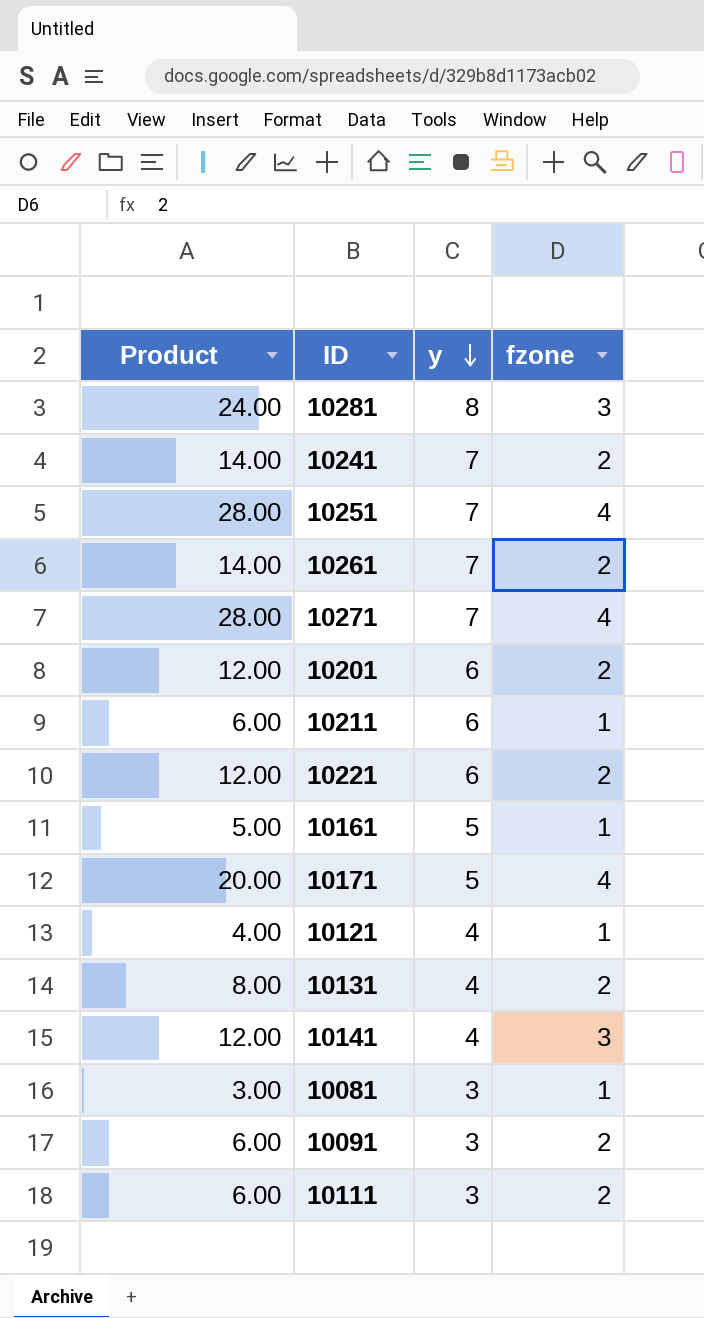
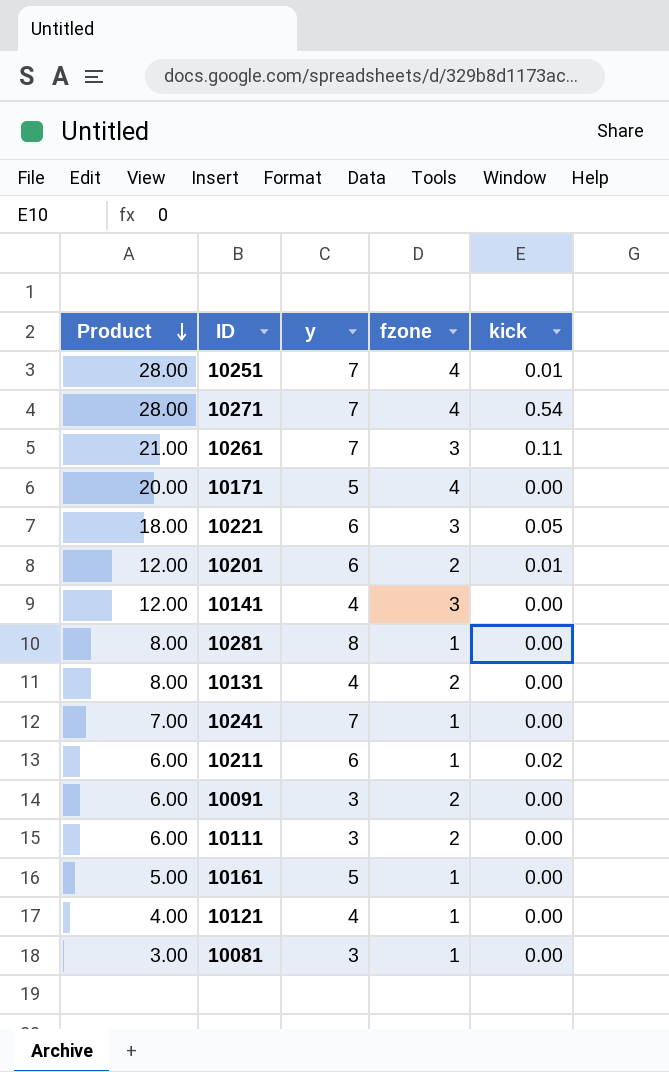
row order: y descending -> Product descending
column kick | position: none -> 5
10261 | Product: 14.00 -> 21.00
10261 | fzone: 2 -> 3
10221 | Product: 12.00 -> 18.00
10221 | fzone: 2 -> 3
10281 | Product: 24.00 -> 8.00
10281 | fzone: 3 -> 1
10241 | Product: 14.00 -> 7.00
10241 | fzone: 2 -> 1

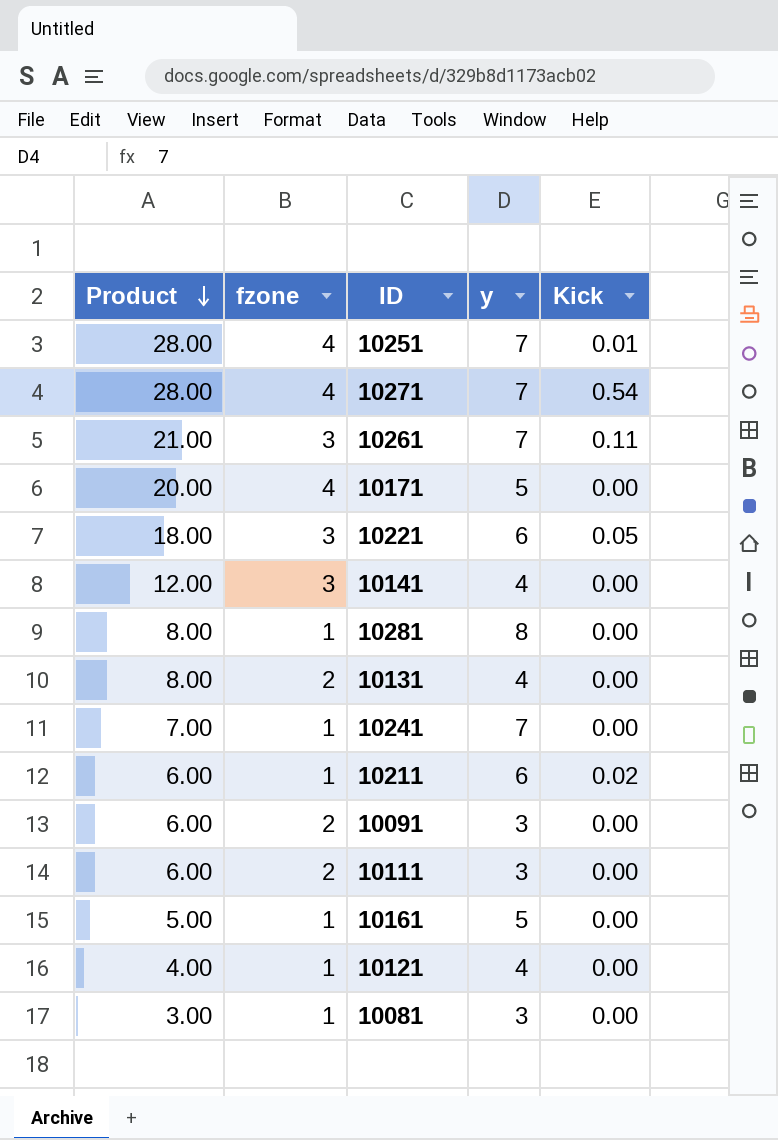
column fzone | position: 4 -> 2
column name: kick -> Kick
row 10201: 12.00 | 6 | 2 | 0.01 -> none

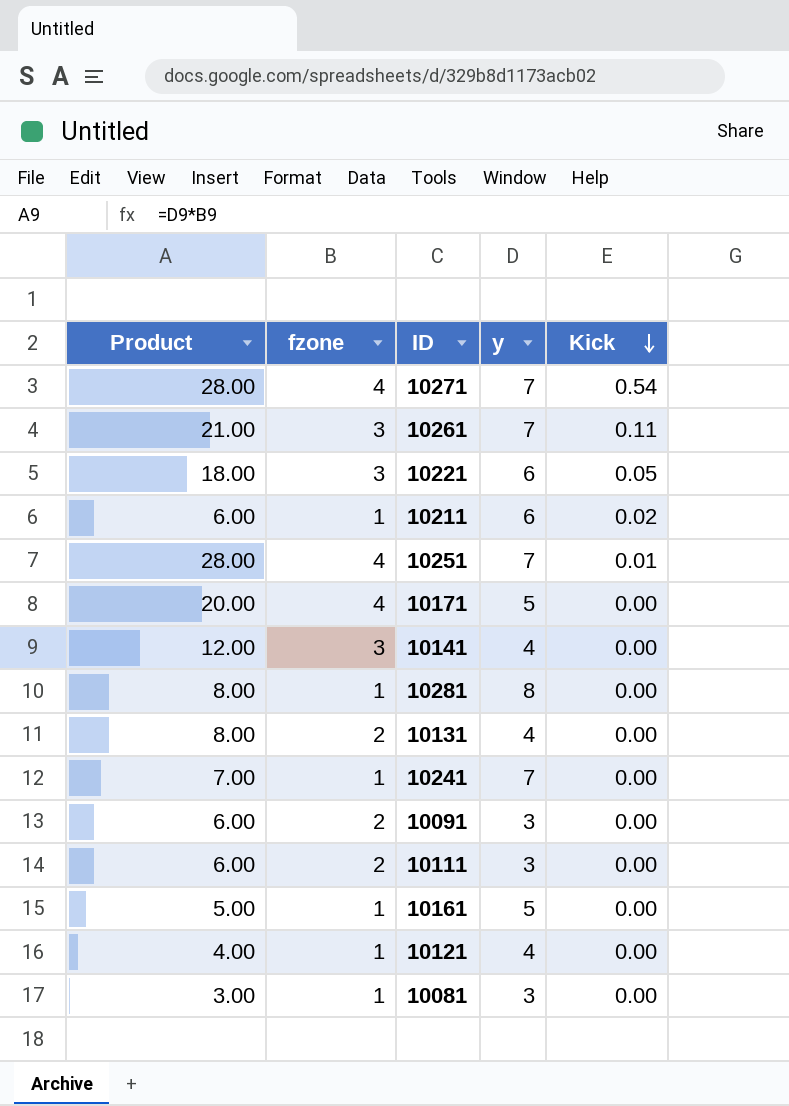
row order: Product descending -> Kick descending

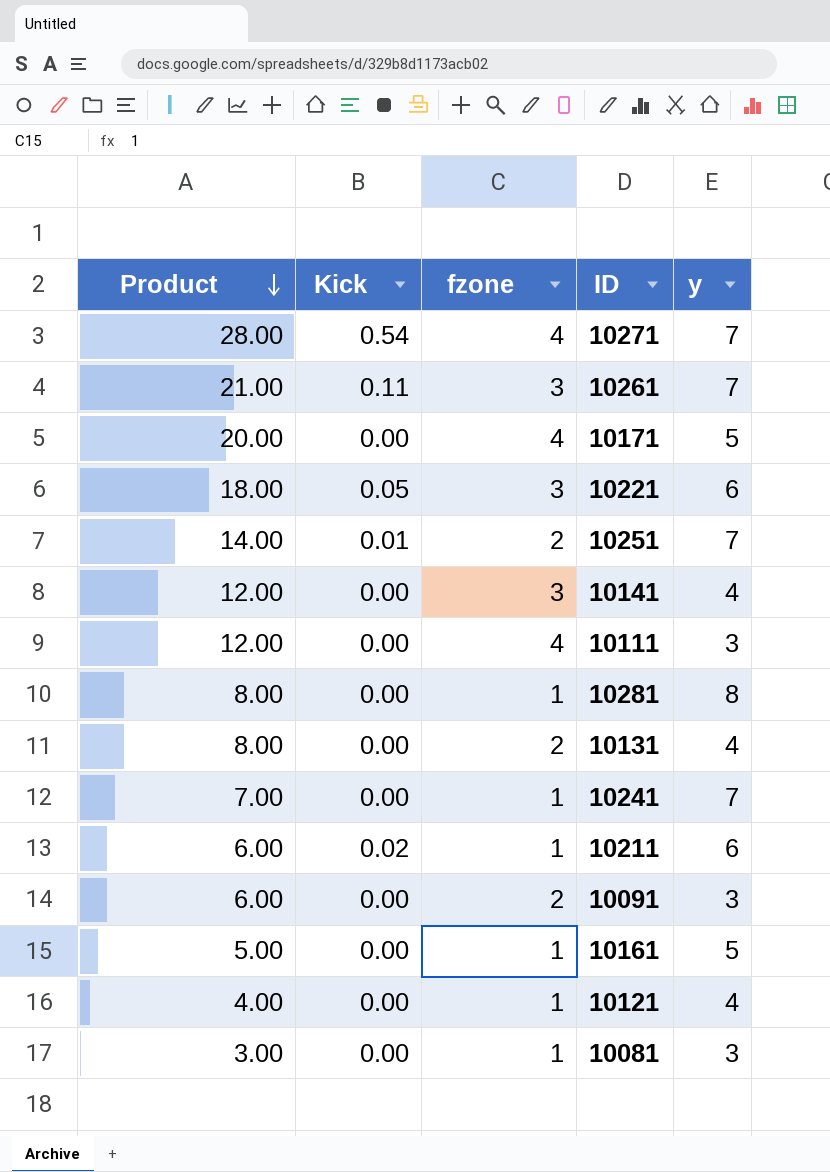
row order: Kick descending -> Product descending
column Kick | position: 5 -> 2
10251 | Product: 28.00 -> 14.00
10251 | fzone: 4 -> 2
10111 | Product: 6.00 -> 12.00
10111 | fzone: 2 -> 4

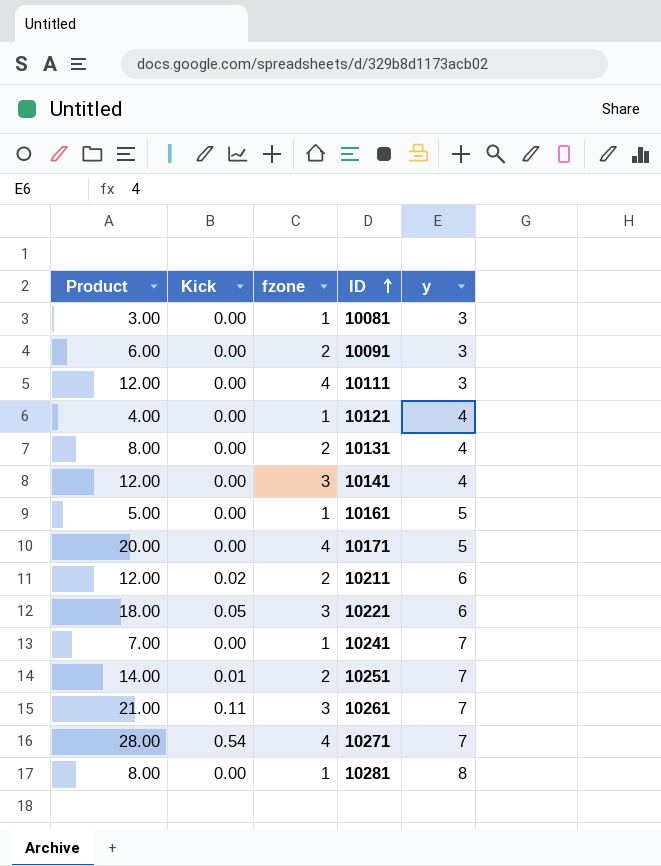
row order: Product descending -> ID ascending
10211 | Product: 6.00 -> 12.00
10211 | fzone: 1 -> 2

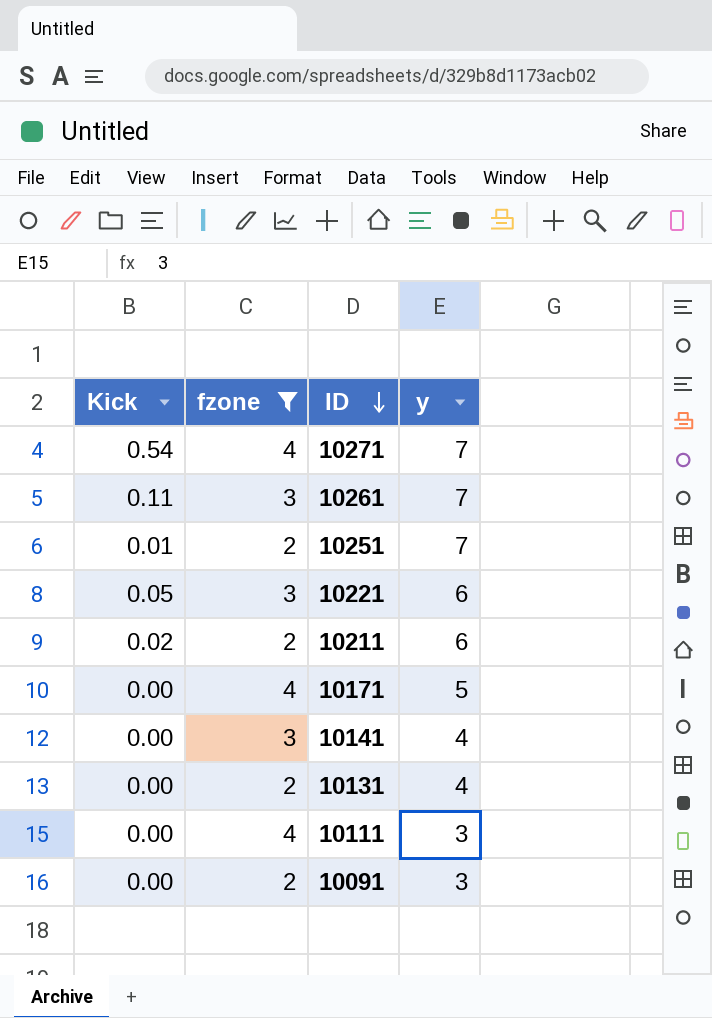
filter: none -> fzone != 1
row order: ID ascending -> ID descending
column Product | formula: [fzone] * [y] -> none

